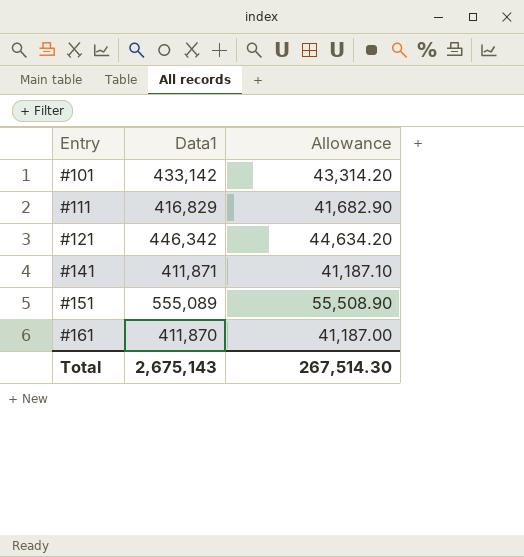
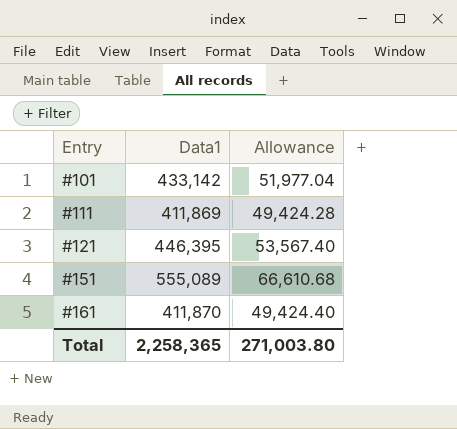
column Allowance | formula: [Data1] * 0.1 -> [Data1] * 0.12
row #141: 411,871 | 41,187.10 -> none
#111 | Data1: 416,829 -> 411,869
#121 | Data1: 446,342 -> 446,395
Total | Data1: 2,675,143 -> 2,258,365
Total | Allowance: 267,514.30 -> 271,003.80

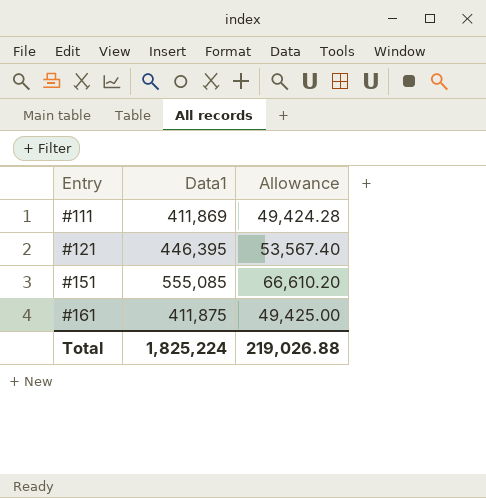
row #101: 433,142 | 51,977.04 -> none
#151 | Data1: 555,089 -> 555,085
#151 | Allowance: 66,610.68 -> 66,610.20
#161 | Data1: 411,870 -> 411,875
#161 | Allowance: 49,424.40 -> 49,425.00
Total | Data1: 2,258,365 -> 1,825,224
Total | Allowance: 271,003.80 -> 219,026.88

